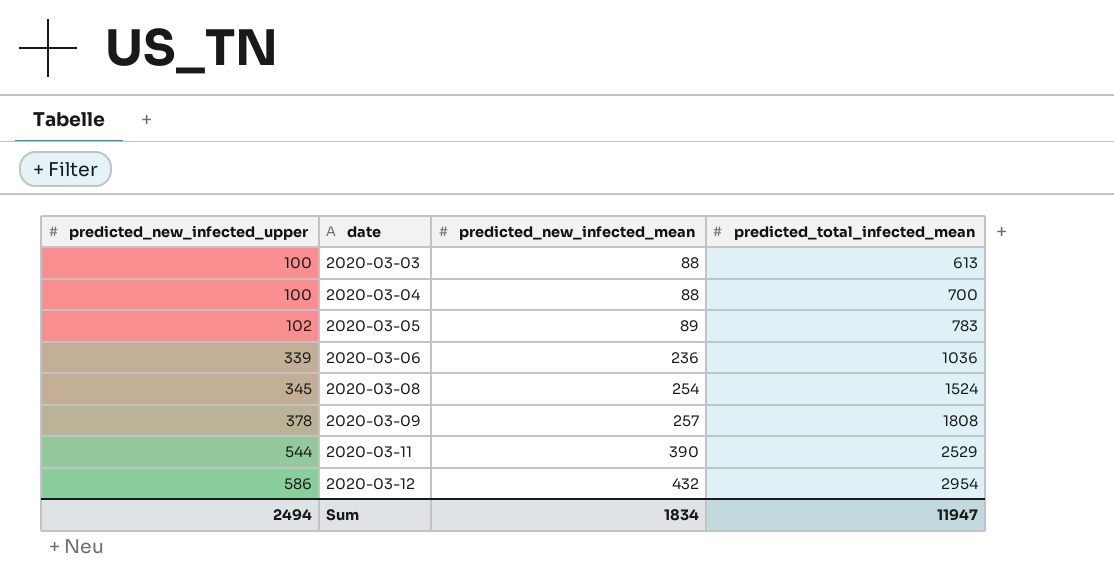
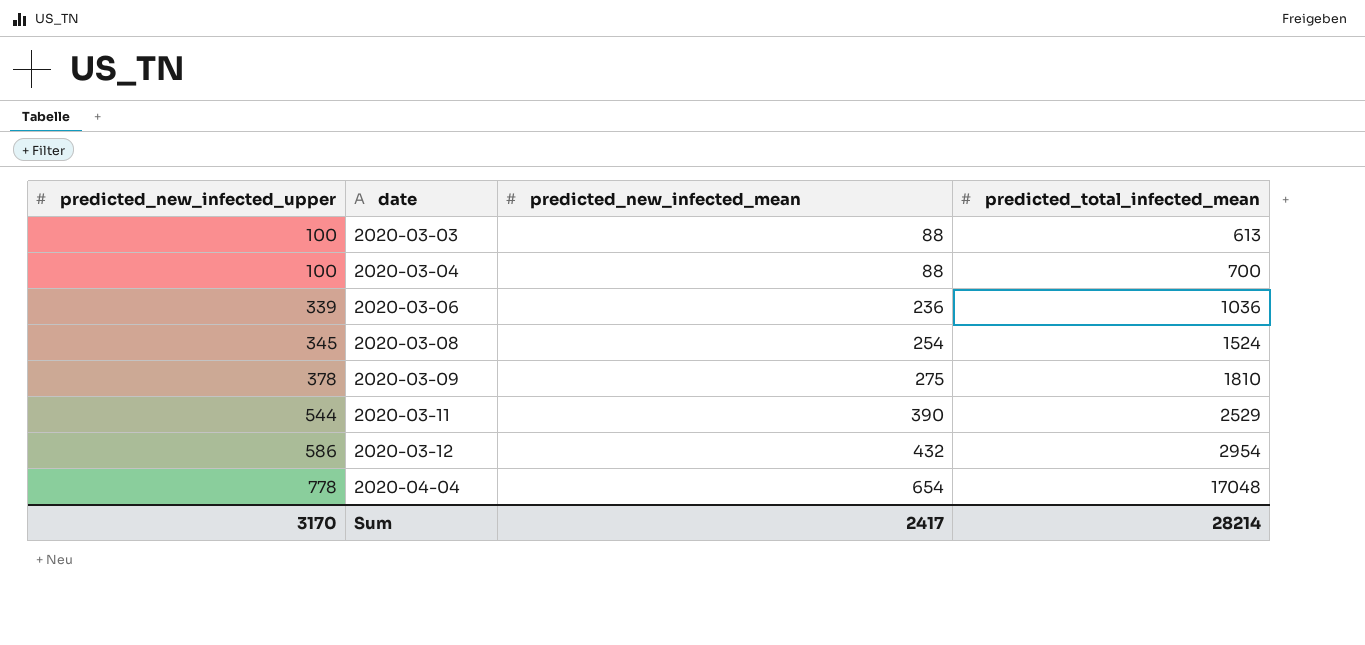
row 2020-03-05: 102 | 89 | 783 -> none
2020-03-09 | predicted_new_infected_mean: 257 -> 275
2020-03-09 | predicted_total_infected_mean: 1808 -> 1810
row 2020-04-04: none -> 778 | 654 | 17048
Sum | predicted_new_infected_upper: 2494 -> 3170
Sum | predicted_new_infected_mean: 1834 -> 2417
Sum | predicted_total_infected_mean: 11947 -> 28214

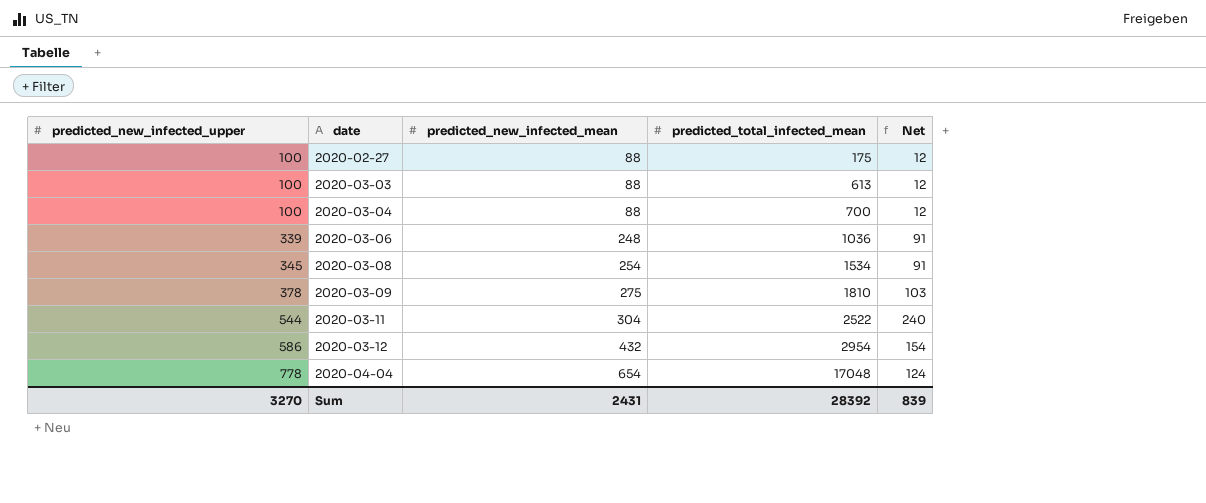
column Net | formula: none -> [predicted_new_infected_upper] - [predicted_new_infected_mean]
row 2020-02-27: none -> 100 | 88 | 175 | 12
2020-03-06 | predicted_new_infected_mean: 236 -> 248
2020-03-08 | predicted_total_infected_mean: 1524 -> 1534
2020-03-11 | predicted_new_infected_mean: 390 -> 304
2020-03-11 | predicted_total_infected_mean: 2529 -> 2522
Sum | predicted_new_infected_upper: 3170 -> 3270
Sum | predicted_new_infected_mean: 2417 -> 2431
Sum | predicted_total_infected_mean: 28214 -> 28392

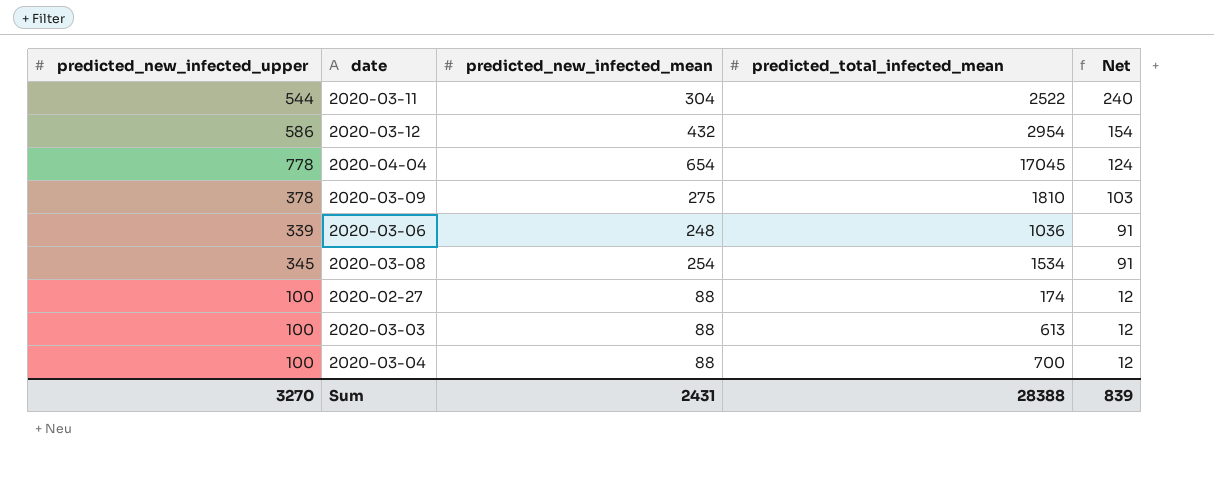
row order: predicted_new_infected_upper ascending -> Net descending
2020-04-04 | predicted_total_infected_mean: 17048 -> 17045
2020-02-27 | predicted_total_infected_mean: 175 -> 174
Sum | predicted_total_infected_mean: 28392 -> 28388

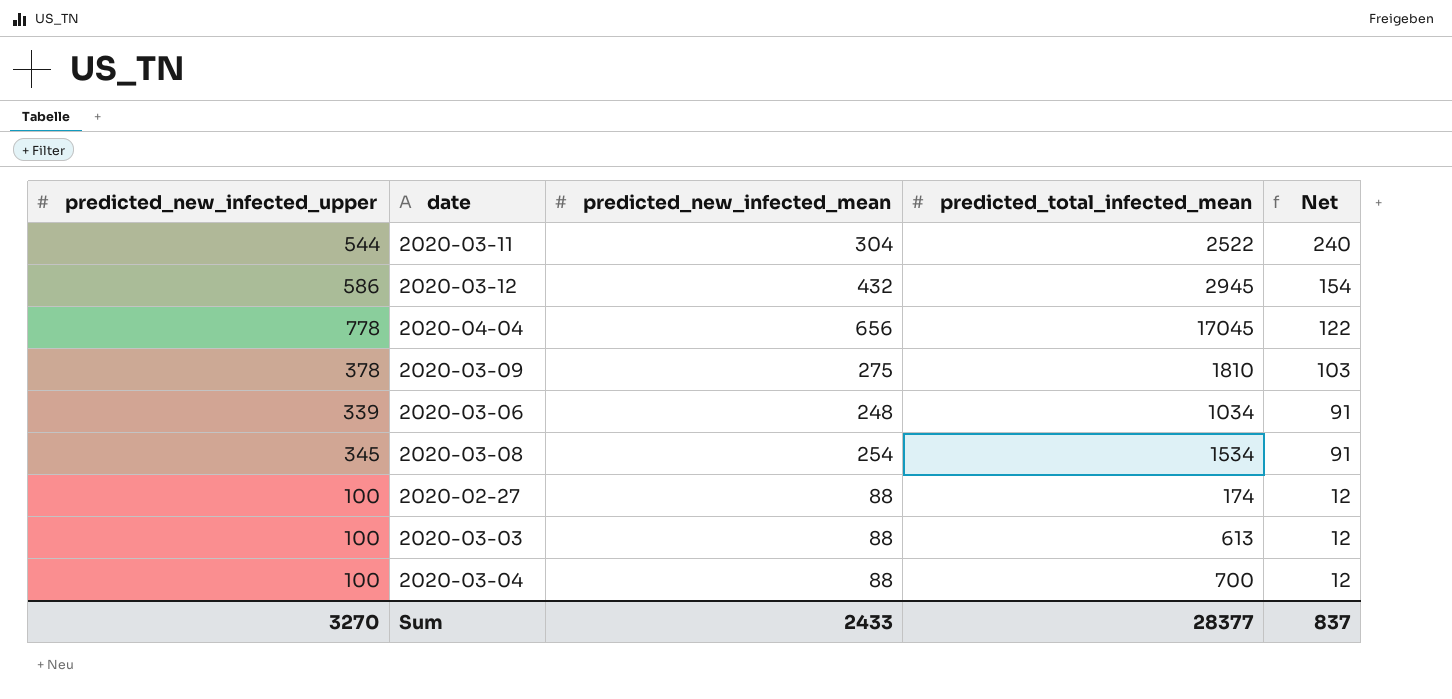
2020-03-12 | predicted_total_infected_mean: 2954 -> 2945
2020-04-04 | predicted_new_infected_mean: 654 -> 656
2020-04-04 | Net: 124 -> 122
2020-03-06 | predicted_total_infected_mean: 1036 -> 1034
Sum | predicted_new_infected_mean: 2431 -> 2433
Sum | predicted_total_infected_mean: 28388 -> 28377
Sum | Net: 839 -> 837

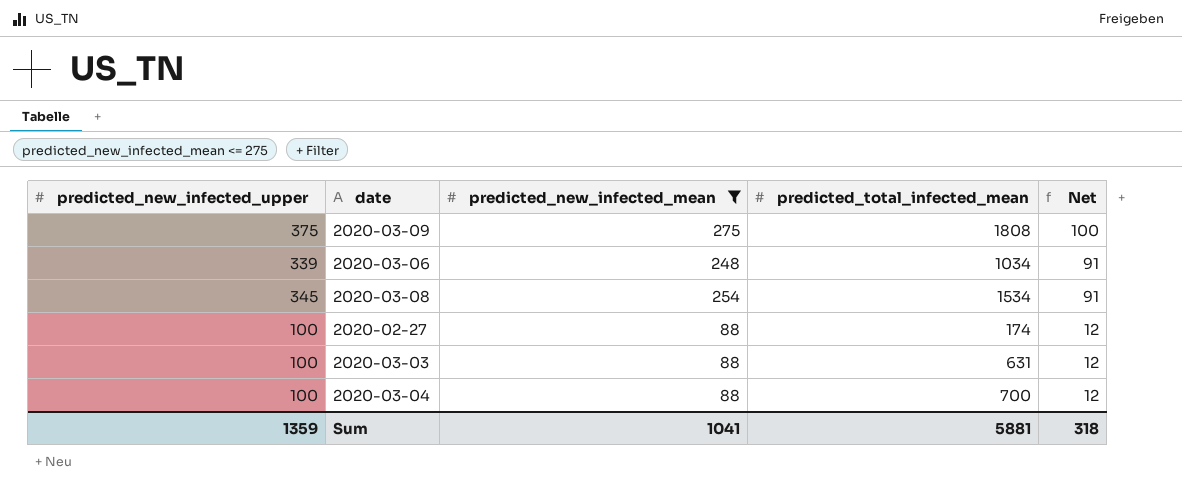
filter: none -> predicted_new_infected_mean <= 275
2020-03-09 | predicted_new_infected_upper: 378 -> 375
2020-03-09 | predicted_total_infected_mean: 1810 -> 1808
2020-03-09 | Net: 103 -> 100
2020-03-03 | predicted_total_infected_mean: 613 -> 631
Sum | predicted_new_infected_upper: 3270 -> 1359
Sum | predicted_new_infected_mean: 2433 -> 1041
Sum | predicted_total_infected_mean: 28377 -> 5881
Sum | Net: 837 -> 318

